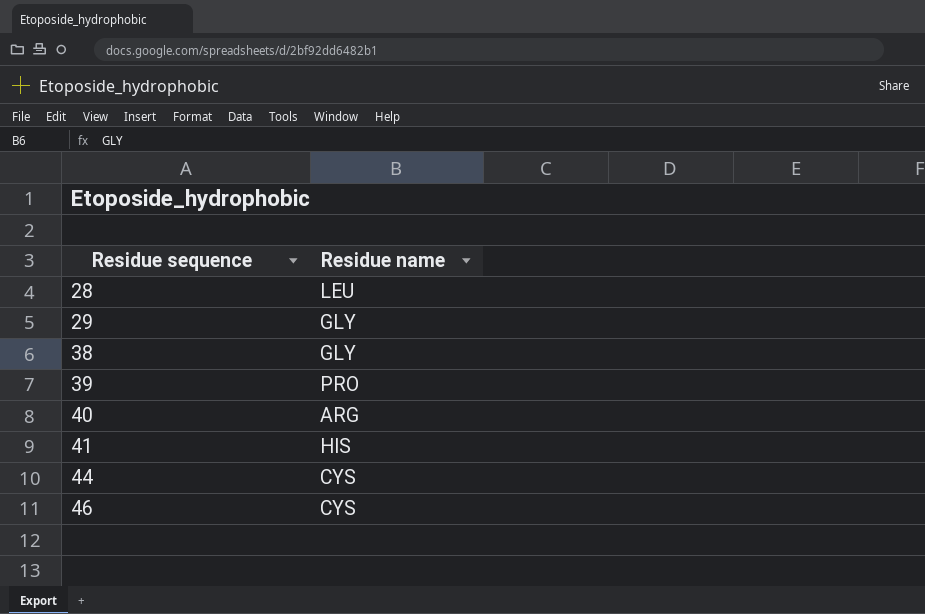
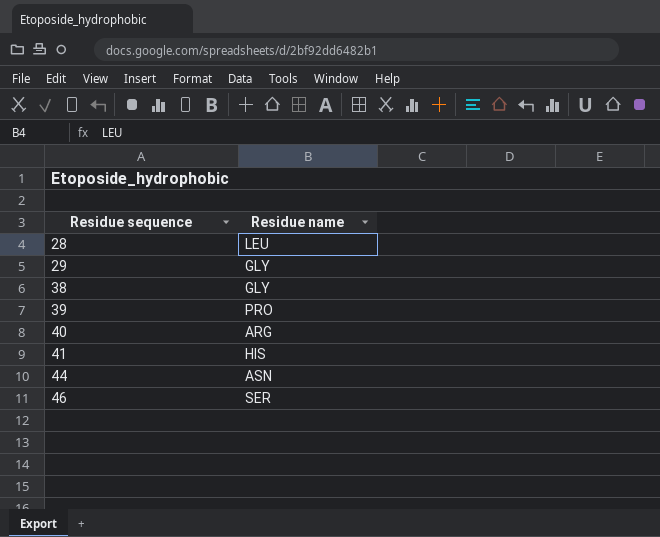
44 | Residue name: CYS -> ASN
46 | Residue name: CYS -> SER

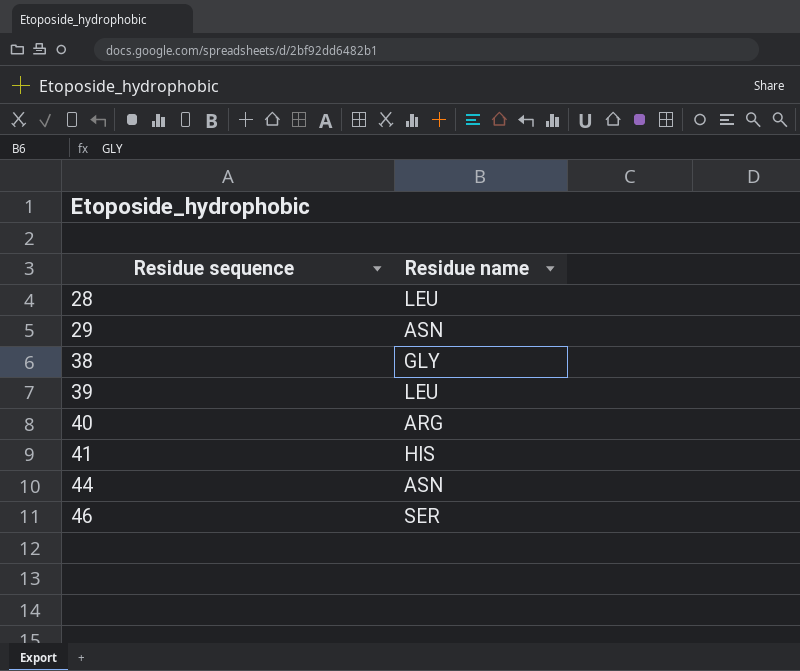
29 | Residue name: GLY -> ASN
39 | Residue name: PRO -> LEU

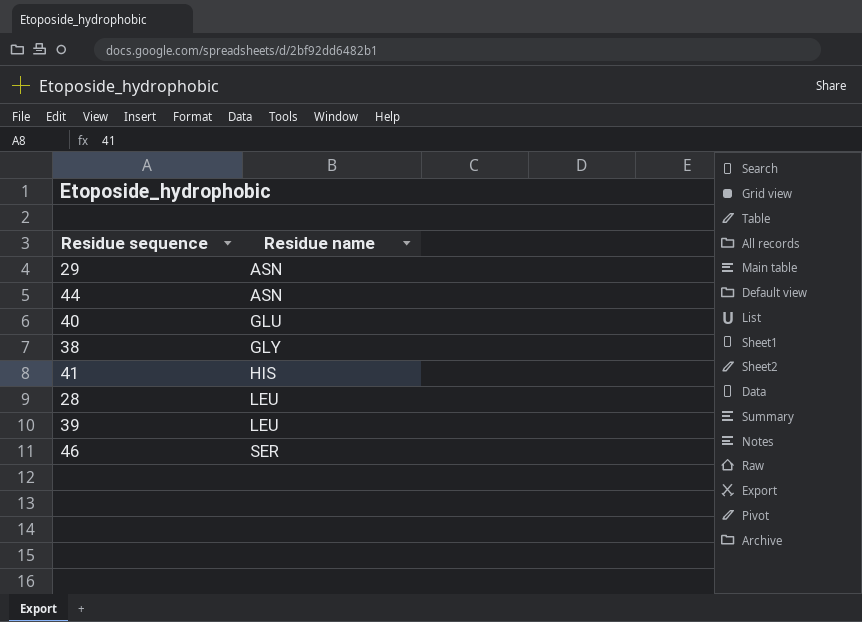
row order: Residue sequence ascending -> Residue name ascending
40 | Residue name: ARG -> GLU

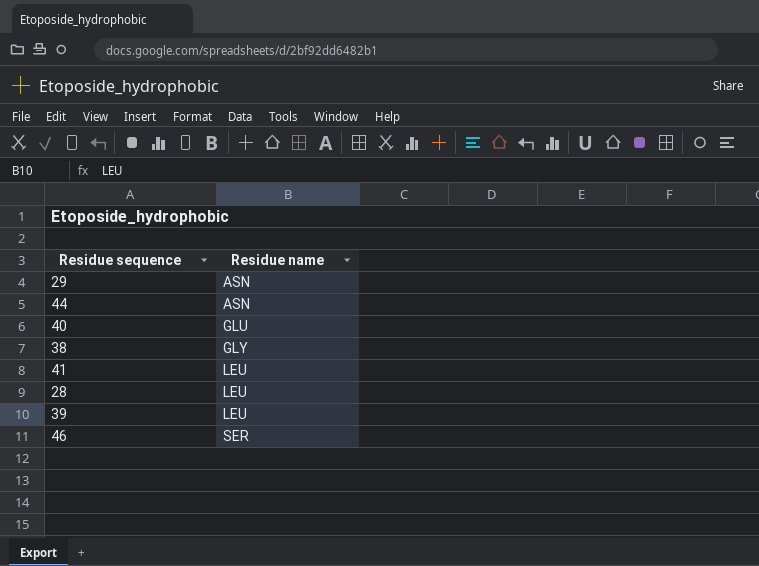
41 | Residue name: HIS -> LEU

